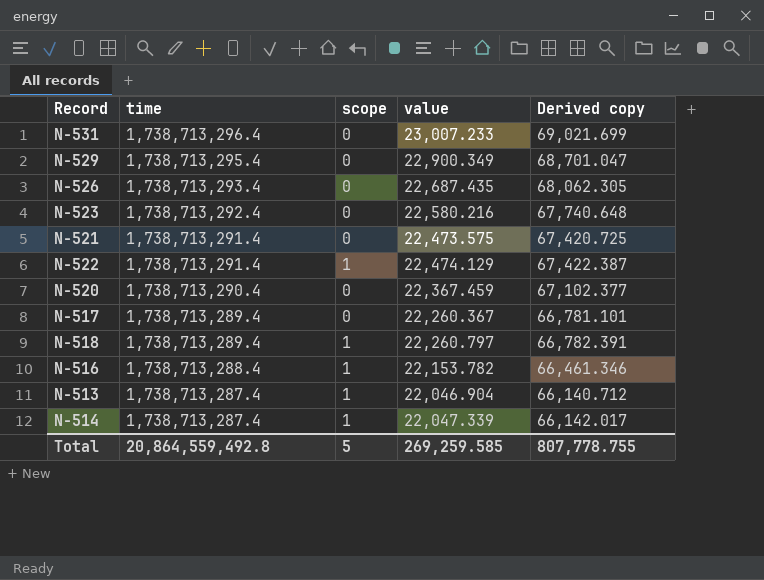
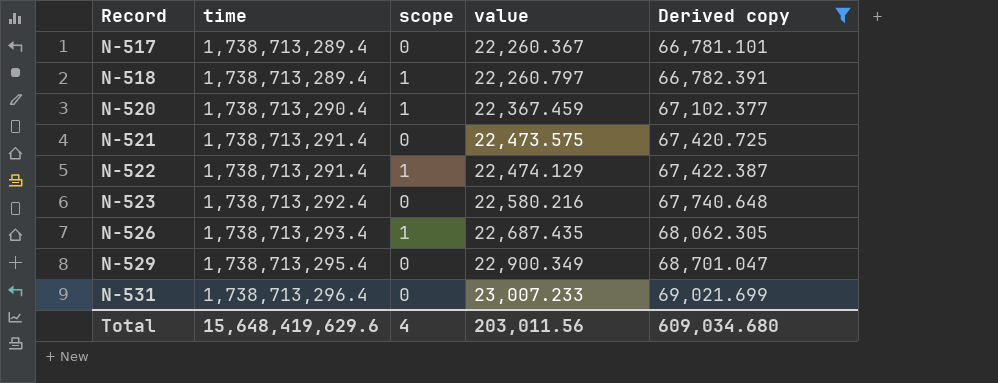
filter: none -> Derived copy >= 66,781.101
row order: time descending -> Record ascending
N-520 | scope: 0 -> 1
N-526 | scope: 0 -> 1
Total | time: 20,864,559,492.8 -> 15,648,419,629.6
Total | scope: 5 -> 4
Total | value: 269,259.585 -> 203,011.56
Total | Derived copy: 807,778.755 -> 609,034.680

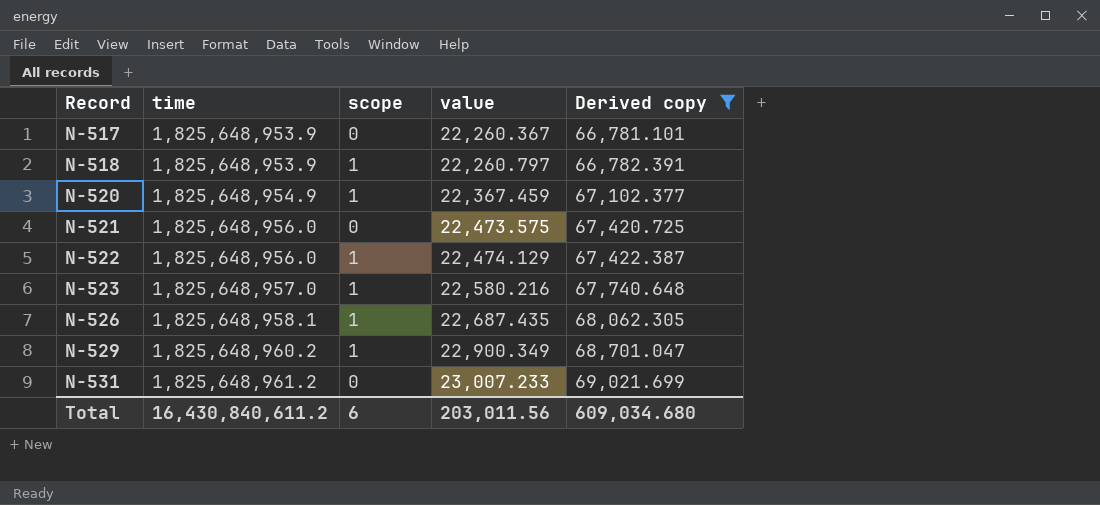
N-517 | time: 1,738,713,289.4 -> 1,825,648,953.9
N-518 | time: 1,738,713,289.4 -> 1,825,648,953.9
N-520 | time: 1,738,713,290.4 -> 1,825,648,954.9
N-521 | time: 1,738,713,291.4 -> 1,825,648,956.0
N-522 | time: 1,738,713,291.4 -> 1,825,648,956.0
N-523 | time: 1,738,713,292.4 -> 1,825,648,957.0
N-523 | scope: 0 -> 1
N-526 | time: 1,738,713,293.4 -> 1,825,648,958.1
N-529 | time: 1,738,713,295.4 -> 1,825,648,960.2
N-529 | scope: 0 -> 1
N-531 | time: 1,738,713,296.4 -> 1,825,648,961.2
Total | time: 15,648,419,629.6 -> 16,430,840,611.2
Total | scope: 4 -> 6

